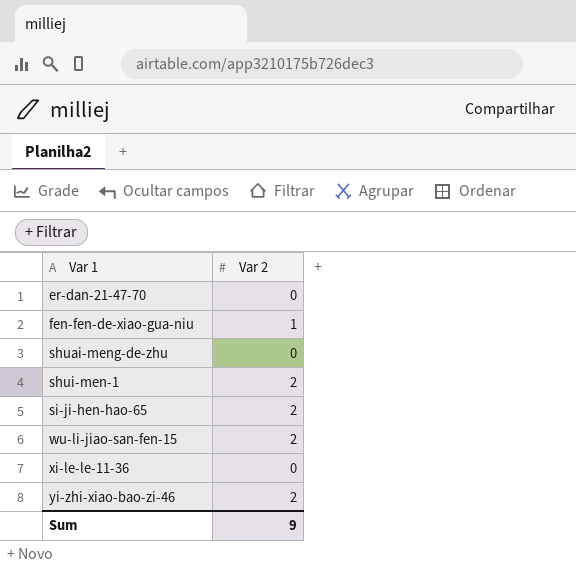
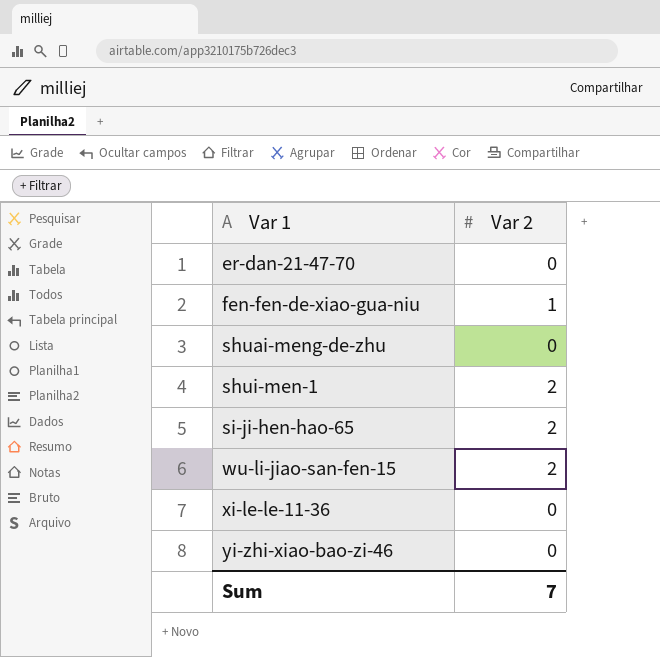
yi-zhi-xiao-bao-zi-46 | Var 2: 2 -> 0
Sum | Var 2: 9 -> 7

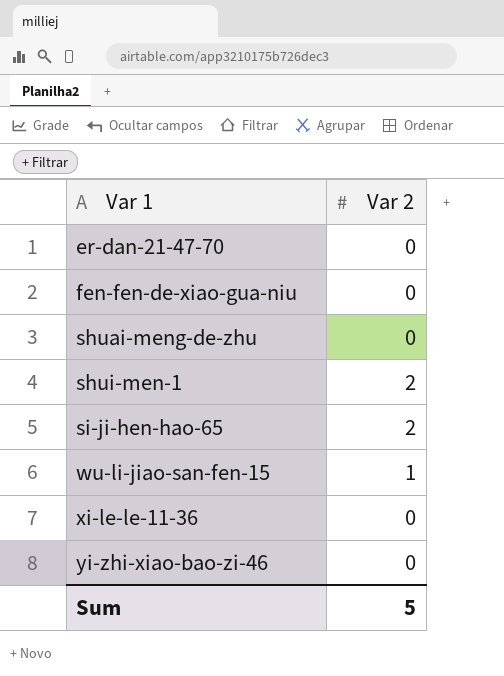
fen-fen-de-xiao-gua-niu | Var 2: 1 -> 0
wu-li-jiao-san-fen-15 | Var 2: 2 -> 1
Sum | Var 2: 7 -> 5

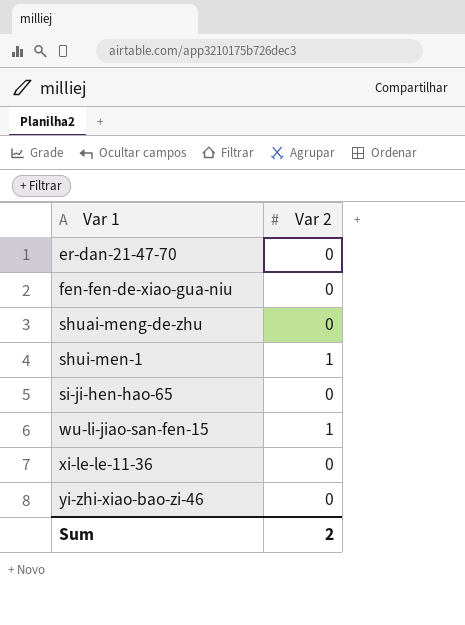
shui-men-1 | Var 2: 2 -> 1
si-ji-hen-hao-65 | Var 2: 2 -> 0
Sum | Var 2: 5 -> 2

